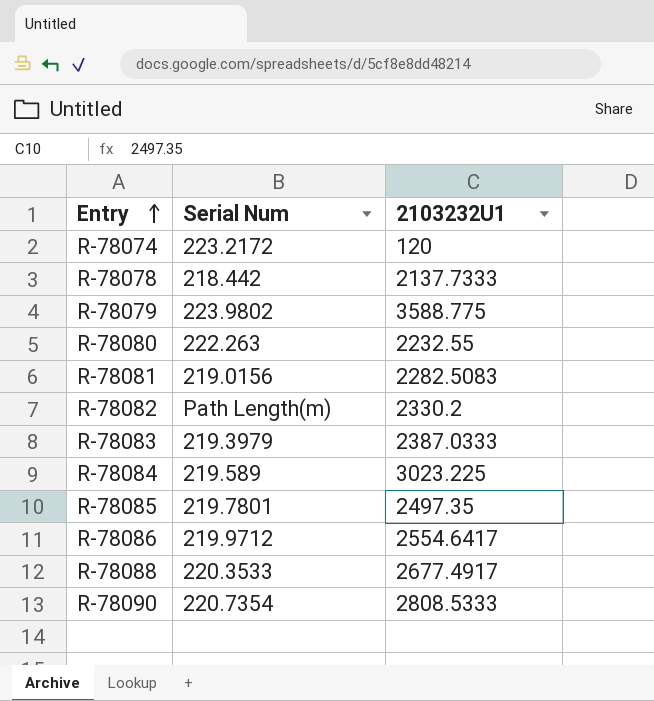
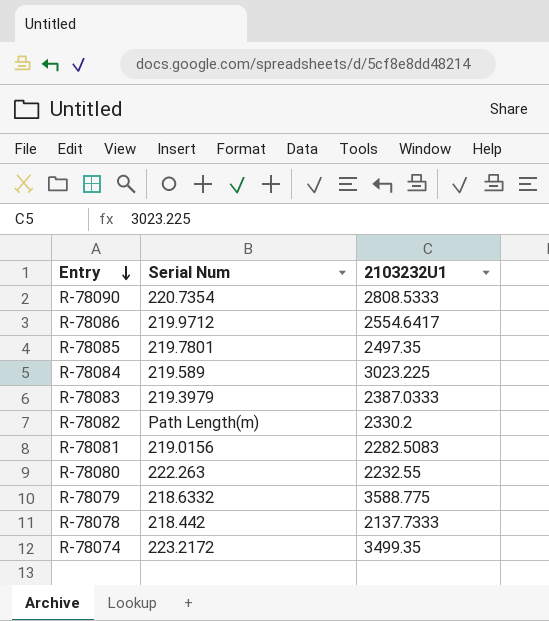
row order: Entry ascending -> Entry descending
row R-78088: 220.3533 | 2677.4917 -> none
R-78079 | Serial Num: 223.9802 -> 218.6332
R-78074 | 2103232U1: 120 -> 3499.35

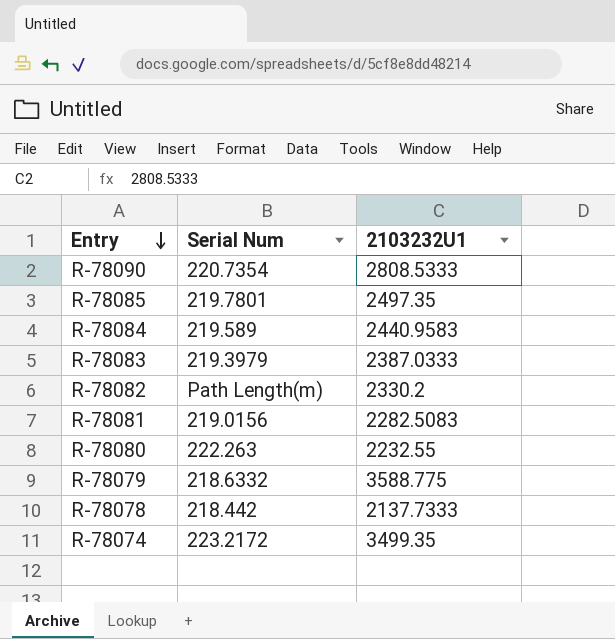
row R-78086: 219.9712 | 2554.6417 -> none
R-78084 | 2103232U1: 3023.225 -> 2440.9583

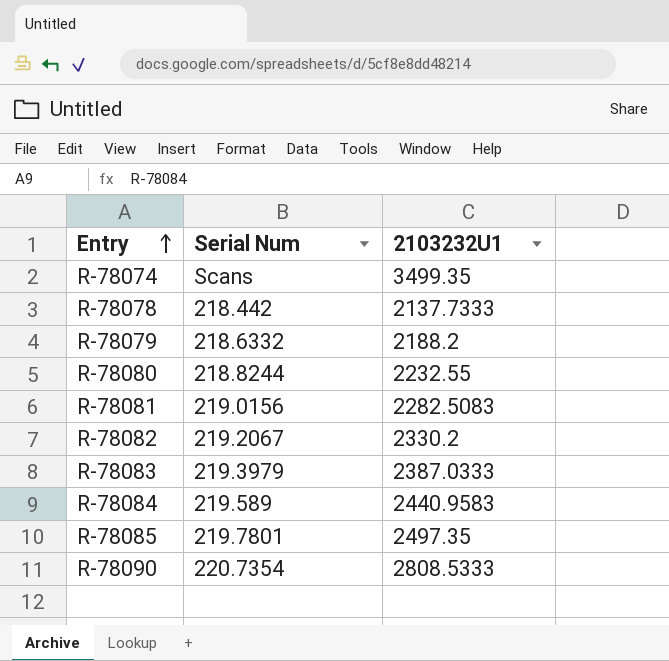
row order: Entry descending -> Entry ascending
R-78074 | Serial Num: 223.2172 -> Scans
R-78079 | 2103232U1: 3588.775 -> 2188.2
R-78080 | Serial Num: 222.263 -> 218.8244
R-78082 | Serial Num: Path Length(m) -> 219.2067

